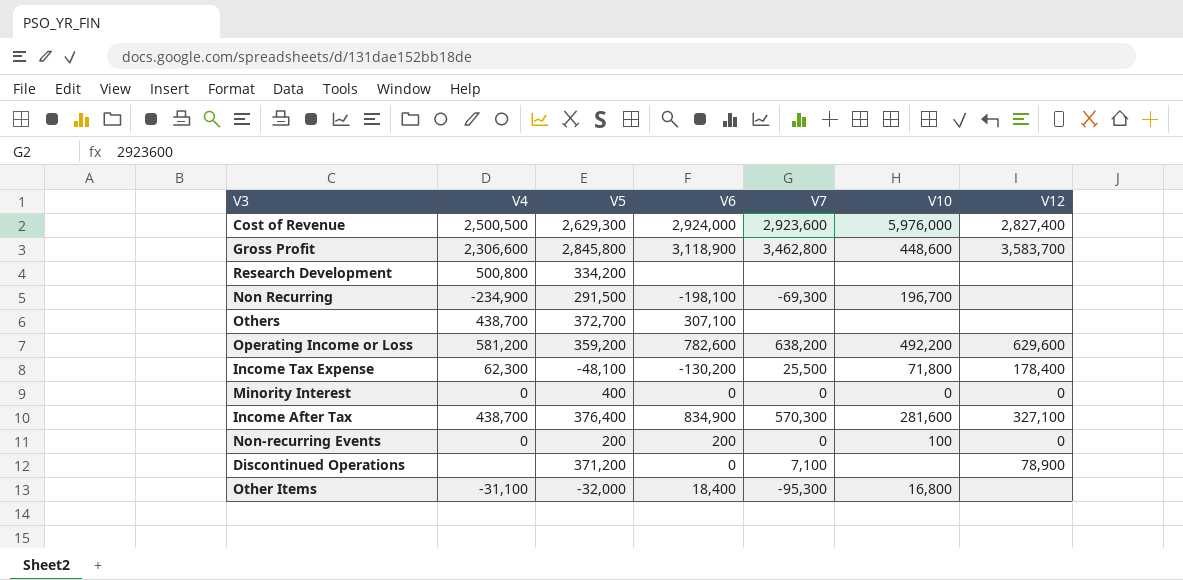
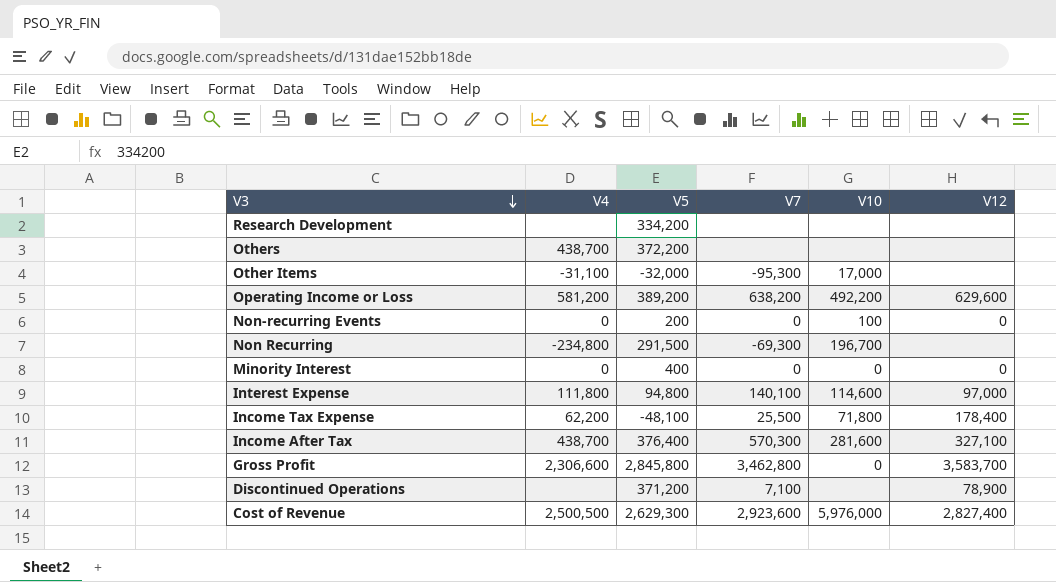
row order: none -> V3 descending
column V6 | position: 4 -> none
Research Development | V4: 500,800 -> none
Others | V5: 372,700 -> 372,200
Other Items | V10: 16,800 -> 17,000
Operating Income or Loss | V5: 359,200 -> 389,200
Non Recurring | V4: -234,900 -> -234,800
row Interest Expense: none -> 111,800 | 94,800 | 140,100 | 114,600 | 97,000
Income Tax Expense | V4: 62,300 -> 62,200
Gross Profit | V10: 448,600 -> 0

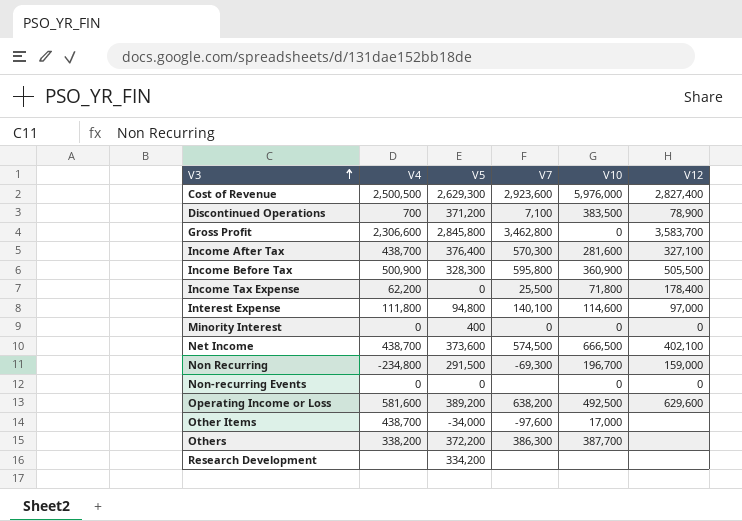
row order: V3 descending -> V3 ascending
Discontinued Operations | V4: none -> 700
Discontinued Operations | V10: none -> 383,500
row Income Before Tax: none -> 500,900 | 328,300 | 595,800 | 360,900 | 505,500
Income Tax Expense | V5: -48,100 -> 0
row Net Income: none -> 438,700 | 373,600 | 574,500 | 666,500 | 402,100
Non Recurring | V12: none -> 159,000
Non-recurring Events | V5: 200 -> 0
Non-recurring Events | V7: 0 -> none
Non-recurring Events | V10: 100 -> 0
Operating Income or Loss | V4: 581,200 -> 581,600
Operating Income or Loss | V10: 492,200 -> 492,500
Other Items | V4: -31,100 -> 438,700
Other Items | V5: -32,000 -> -34,000
Other Items | V7: -95,300 -> -97,600
Others | V4: 438,700 -> 338,200
Others | V7: none -> 386,300
Others | V10: none -> 387,700

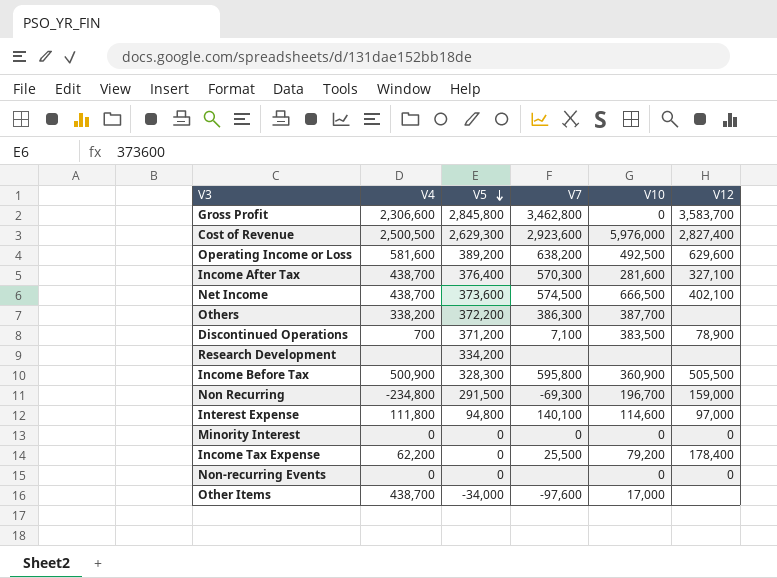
row order: V3 ascending -> V5 descending
Minority Interest | V5: 400 -> 0
Income Tax Expense | V10: 71,800 -> 79,200

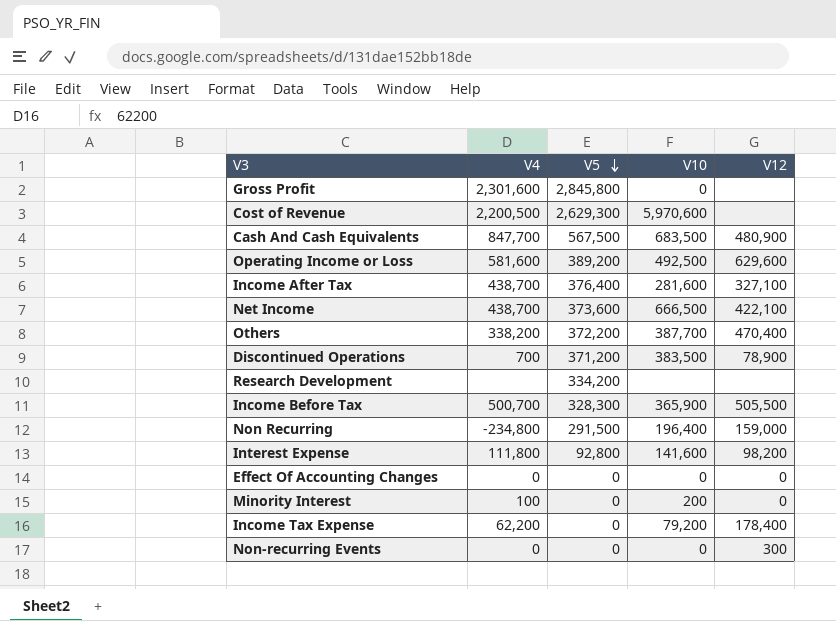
column V7 | position: 4 -> none
row Other Items: 438,700 | -34,000 | -97,600 | 17,000 | none -> none
Gross Profit | V4: 2,306,600 -> 2,301,600
Gross Profit | V12: 3,583,700 -> none
Cost of Revenue | V4: 2,500,500 -> 2,200,500
Cost of Revenue | V10: 5,976,000 -> 5,970,600
Cost of Revenue | V12: 2,827,400 -> none
row Cash And Cash Equivalents: none -> 847,700 | 567,500 | 683,500 | 480,900
Net Income | V12: 402,100 -> 422,100
Others | V12: none -> 470,400
Income Before Tax | V4: 500,900 -> 500,700
Income Before Tax | V10: 360,900 -> 365,900
Non Recurring | V10: 196,700 -> 196,400
Interest Expense | V5: 94,800 -> 92,800
Interest Expense | V10: 114,600 -> 141,600
Interest Expense | V12: 97,000 -> 98,200
row Effect Of Accounting Changes: none -> 0 | 0 | 0 | 0
Minority Interest | V4: 0 -> 100
Minority Interest | V10: 0 -> 200
Non-recurring Events | V12: 0 -> 300

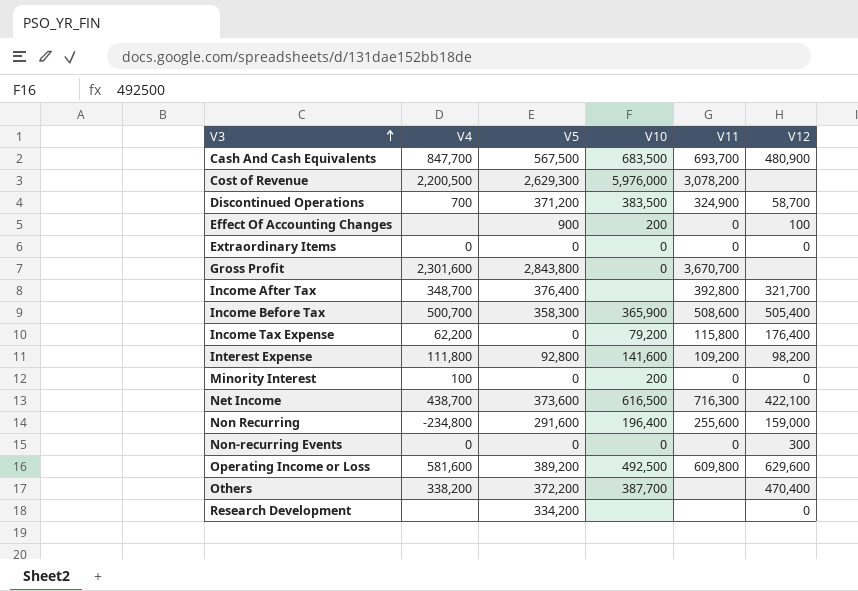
row order: V5 descending -> V3 ascending
column V11 | position: none -> 5
Cost of Revenue | V10: 5,970,600 -> 5,976,000
Discontinued Operations | V12: 78,900 -> 58,700
Effect Of Accounting Changes | V4: 0 -> none
Effect Of Accounting Changes | V5: 0 -> 900
Effect Of Accounting Changes | V10: 0 -> 200
Effect Of Accounting Changes | V12: 0 -> 100
row Extraordinary Items: none -> 0 | 0 | 0 | 0 | 0
Gross Profit | V5: 2,845,800 -> 2,843,800
Income After Tax | V4: 438,700 -> 348,700
Income After Tax | V10: 281,600 -> none
Income After Tax | V12: 327,100 -> 321,700
Income Before Tax | V5: 328,300 -> 358,300
Income Before Tax | V12: 505,500 -> 505,400
Income Tax Expense | V12: 178,400 -> 176,400
Net Income | V10: 666,500 -> 616,500
Non Recurring | V5: 291,500 -> 291,600
Research Development | V12: none -> 0

